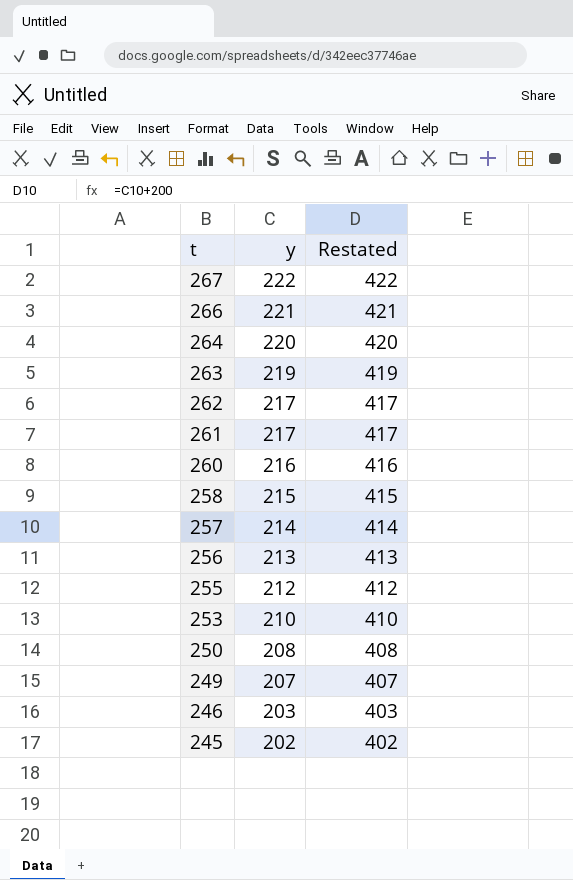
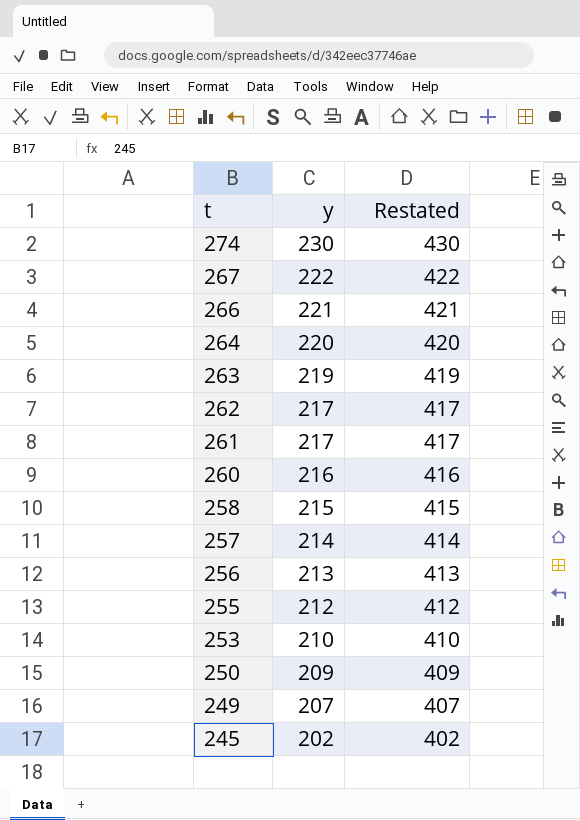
row 246: 203 | 403 -> none
row 274: none -> 230 | 430
250 | y: 208 -> 209
250 | Restated: 408 -> 409

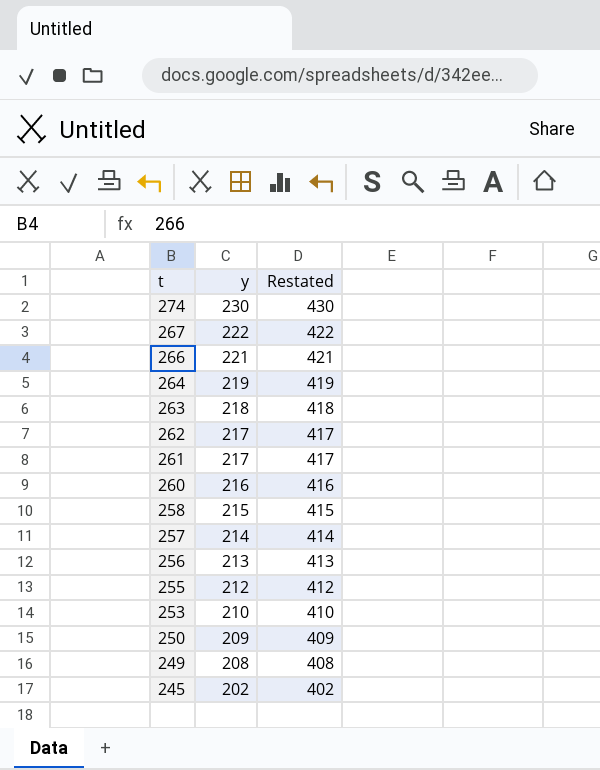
264 | y: 220 -> 219
264 | Restated: 420 -> 419
263 | y: 219 -> 218
263 | Restated: 419 -> 418
249 | y: 207 -> 208
249 | Restated: 407 -> 408

